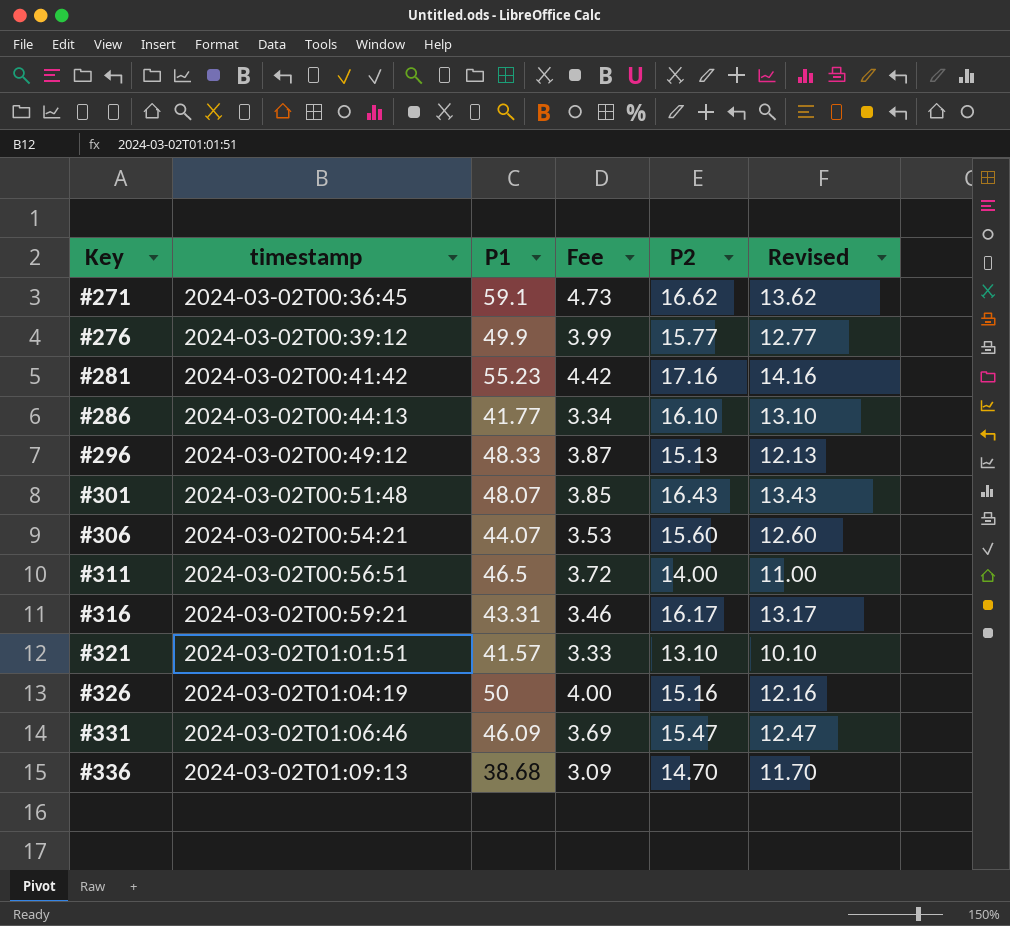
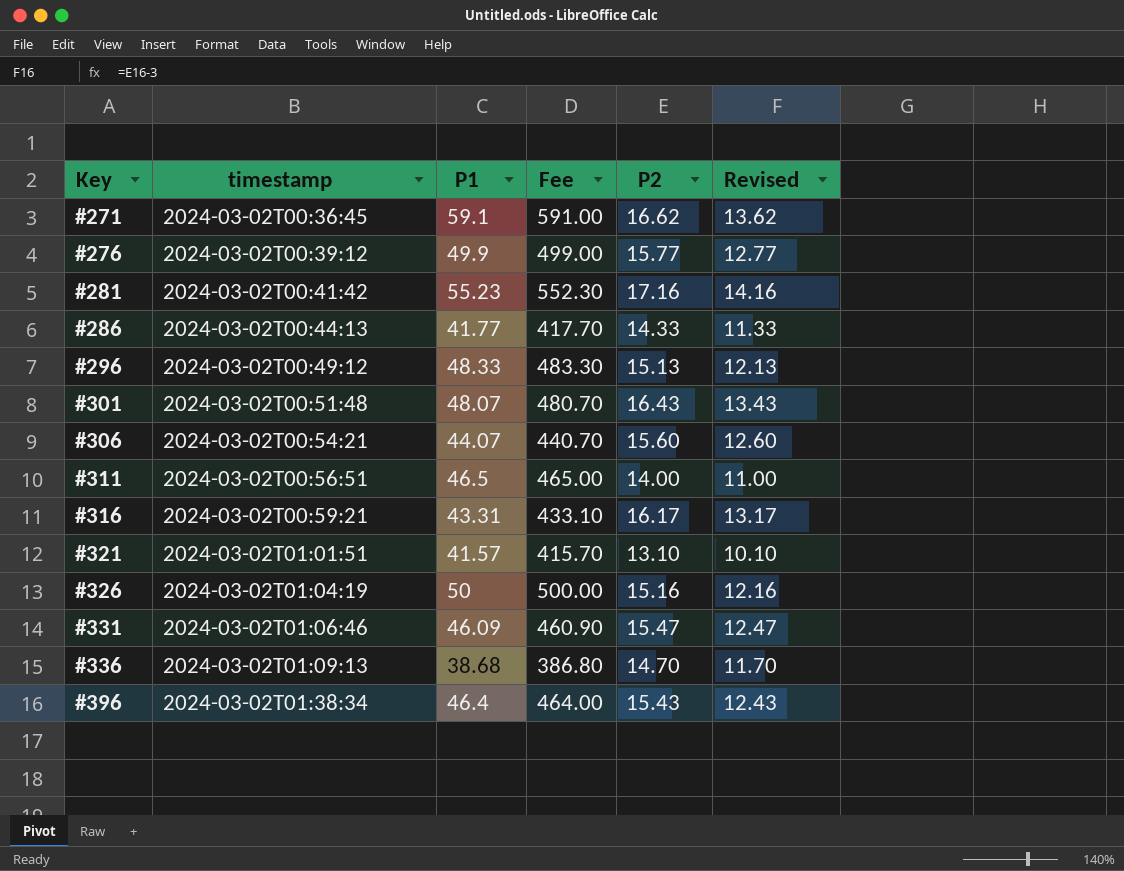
column Fee | formula: [P1] * 0.08 -> [P1] * 10
#286 | P2: 16.10 -> 14.33
#286 | Revised: 13.10 -> 11.33
row #396: none -> 2024-03-02T01:38:34 | 46.4 | 464.00 | 15.43 | 12.43

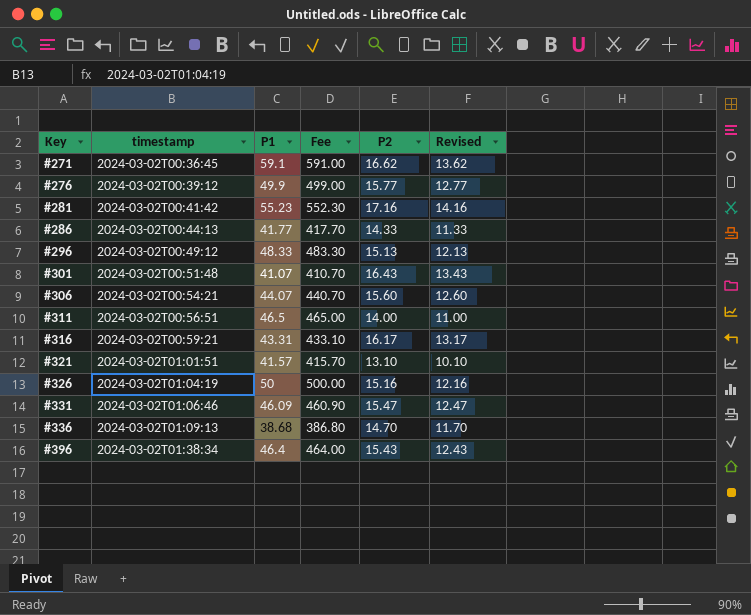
#301 | P1: 48.07 -> 41.07
#301 | Fee: 480.70 -> 410.70

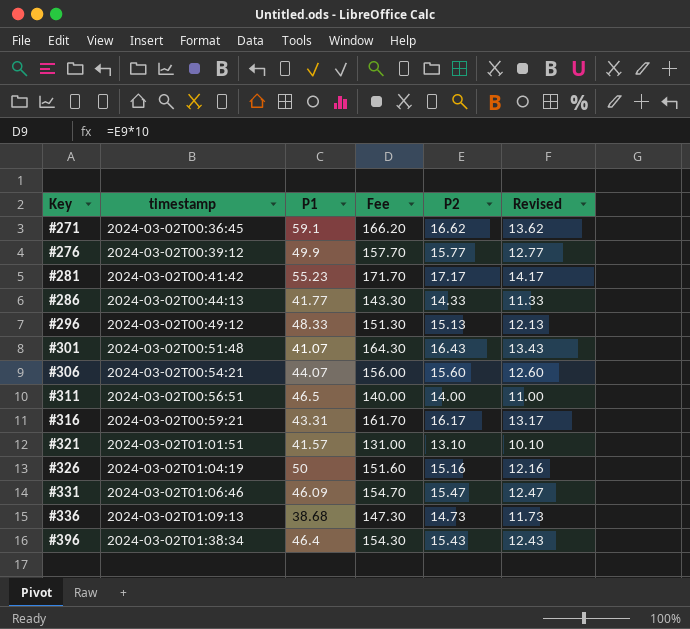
column Fee | formula: [P1] * 10 -> [P2] * 10
#281 | P2: 17.16 -> 17.17
#281 | Revised: 14.16 -> 14.17
#336 | P2: 14.70 -> 14.73
#336 | Revised: 11.70 -> 11.73

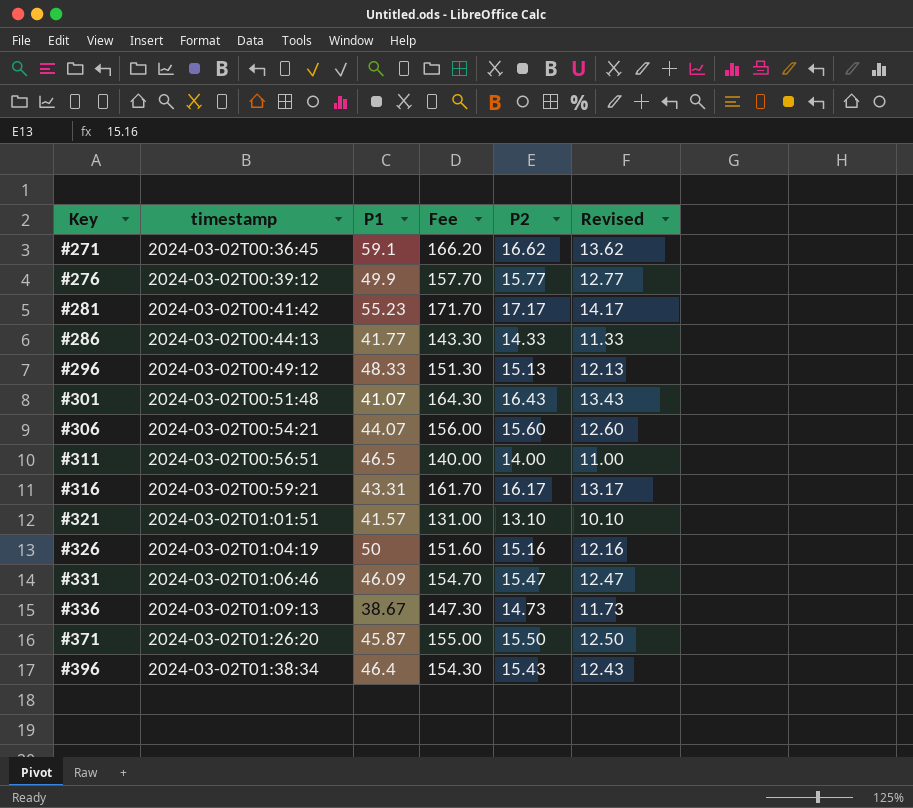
#336 | P1: 38.68 -> 38.67
row #371: none -> 2024-03-02T01:26:20 | 45.87 | 155.00 | 15.50 | 12.50

